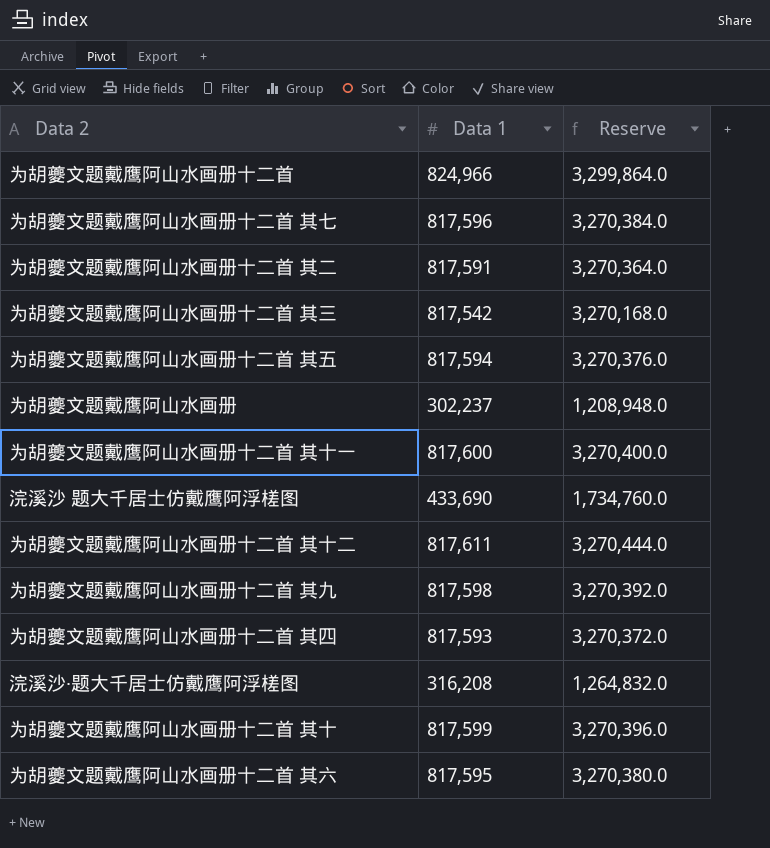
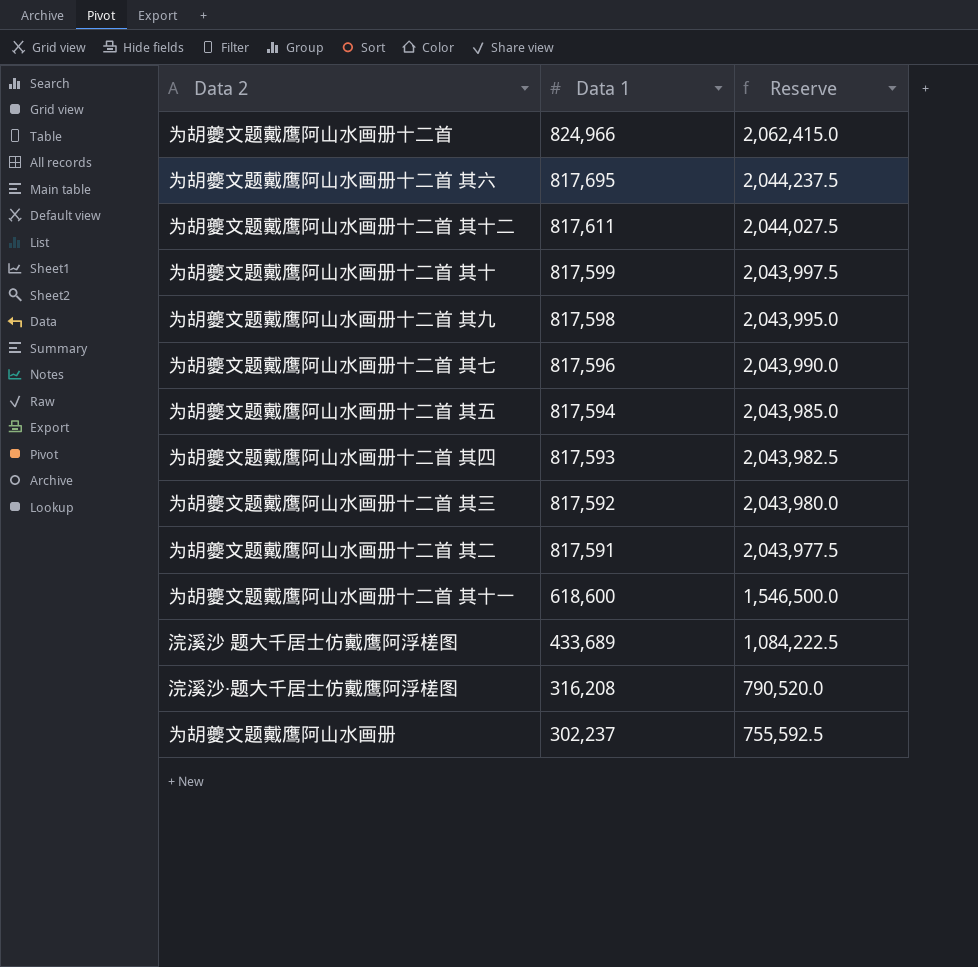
row order: none -> Data 1 descending
column Reserve | formula: [Data 1] * 4 -> [Data 1] * 2.5
为胡夔文题戴鹰阿山水画册十二首 其六 | Data 1: 817,595 -> 817,695
为胡夔文题戴鹰阿山水画册十二首 其三 | Data 1: 817,542 -> 817,592
为胡夔文题戴鹰阿山水画册十二首 其十一 | Data 1: 817,600 -> 618,600
浣溪沙 题大千居士仿戴鹰阿浮槎图 | Data 1: 433,690 -> 433,689

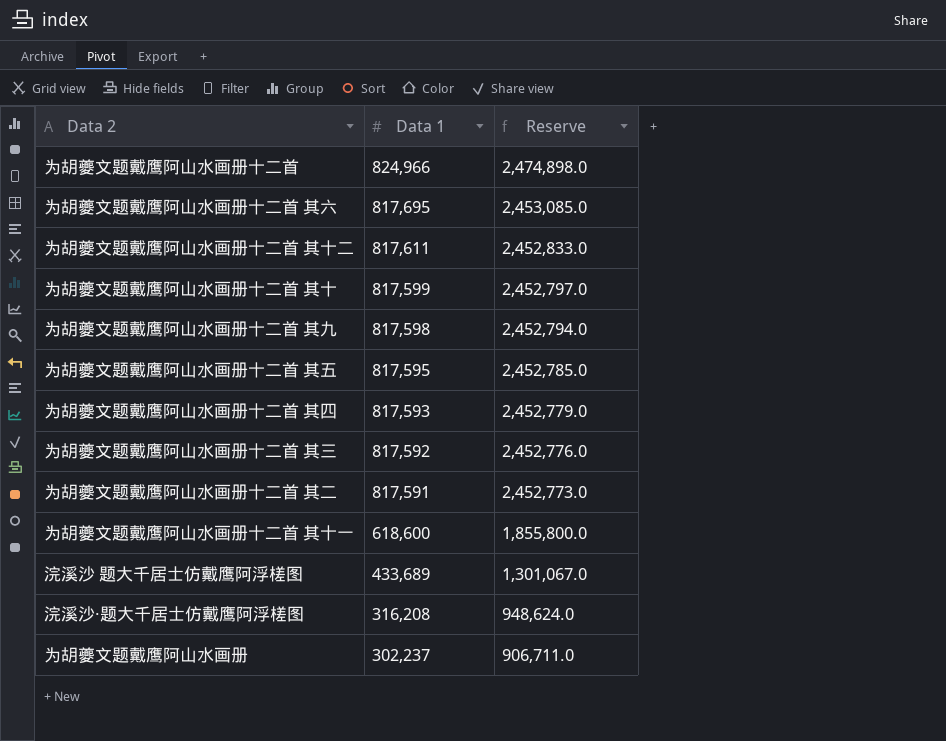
column Reserve | formula: [Data 1] * 2.5 -> [Data 1] * 3
row 为胡夔文题戴鹰阿山水画册十二首 其七: 817,596 | 2,043,990.0 -> none
为胡夔文题戴鹰阿山水画册十二首 其五 | Data 1: 817,594 -> 817,595

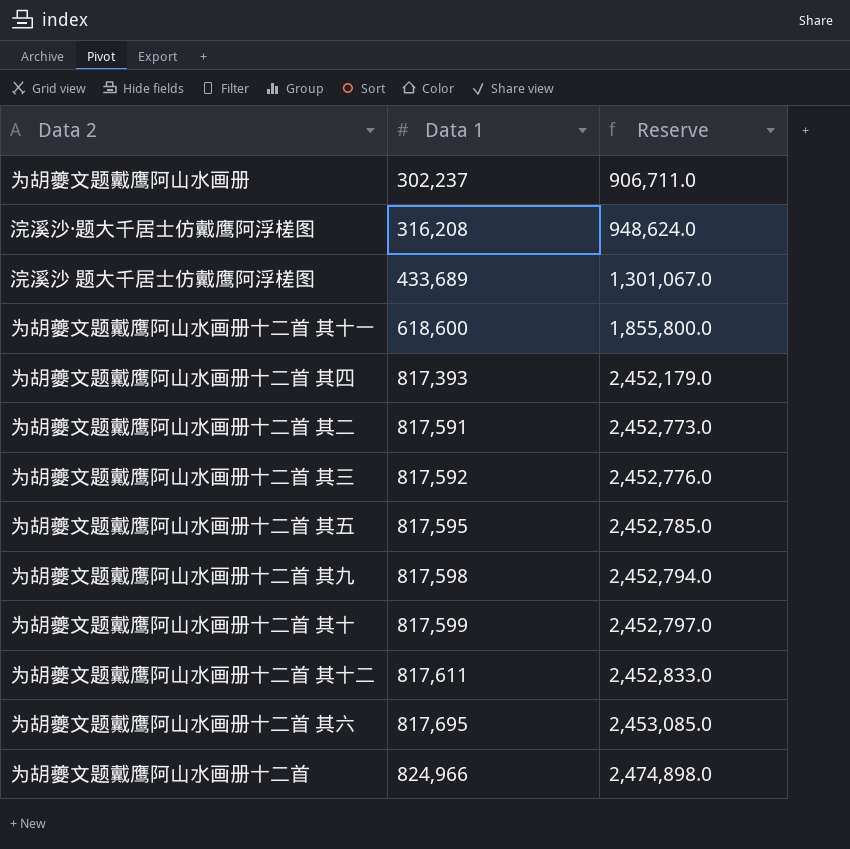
row order: Data 1 descending -> Data 1 ascending
为胡夔文题戴鹰阿山水画册十二首 其四 | Data 1: 817,593 -> 817,393
为胡夔文题戴鹰阿山水画册十二首 其四 | Reserve: 2,452,779.0 -> 2,452,179.0

